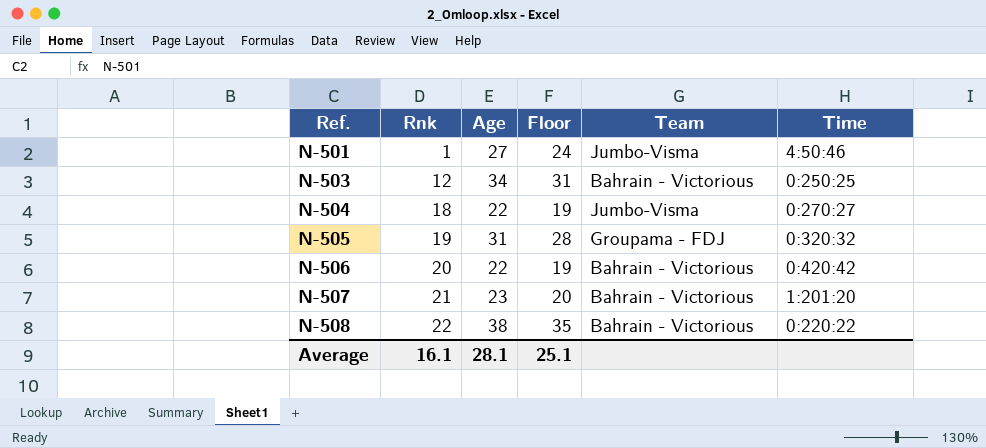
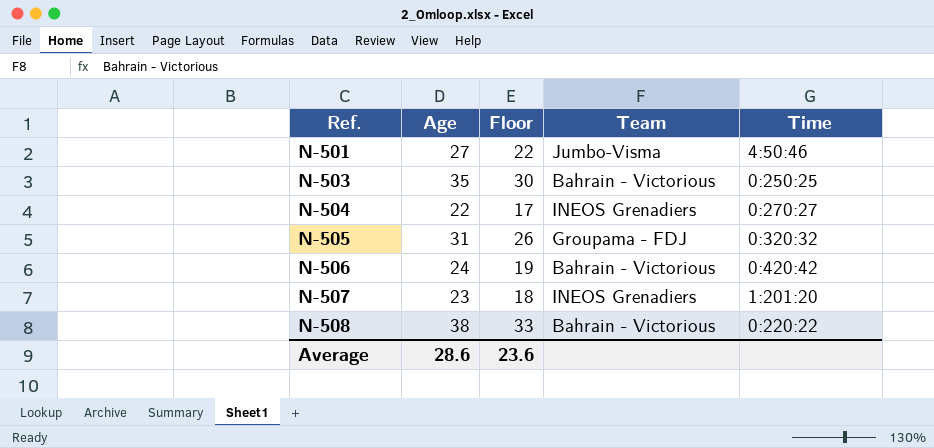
column Rnk | position: 2 -> none
column Floor | formula: [Age] - 3 -> [Age] - 5
N-503 | Age: 34 -> 35
N-504 | Team: Jumbo-Visma -> INEOS Grenadiers
N-506 | Age: 22 -> 24
N-507 | Team: Bahrain - Victorious -> INEOS Grenadiers
Average | Age: 28.1 -> 28.6
Average | Floor: 25.1 -> 23.6

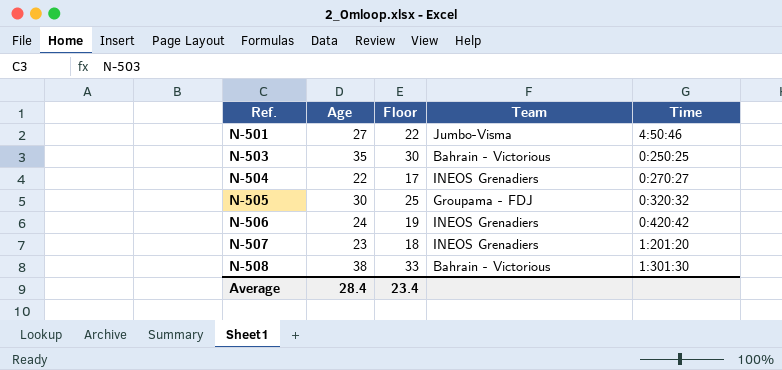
N-505 | Age: 31 -> 30
N-505 | Floor: 26 -> 25
N-506 | Team: Bahrain - Victorious -> INEOS Grenadiers
N-508 | Time: 0:220:22 -> 1:301:30
Average | Age: 28.6 -> 28.4
Average | Floor: 23.6 -> 23.4

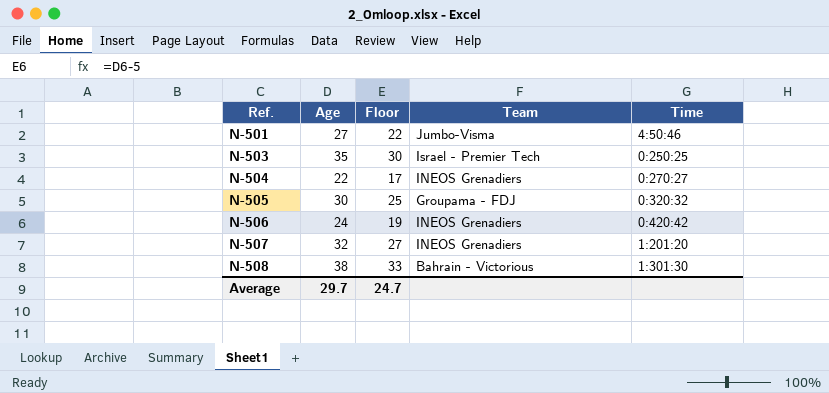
N-503 | Team: Bahrain - Victorious -> Israel - Premier Tech
N-507 | Age: 23 -> 32
N-507 | Floor: 18 -> 27
Average | Age: 28.4 -> 29.7
Average | Floor: 23.4 -> 24.7

